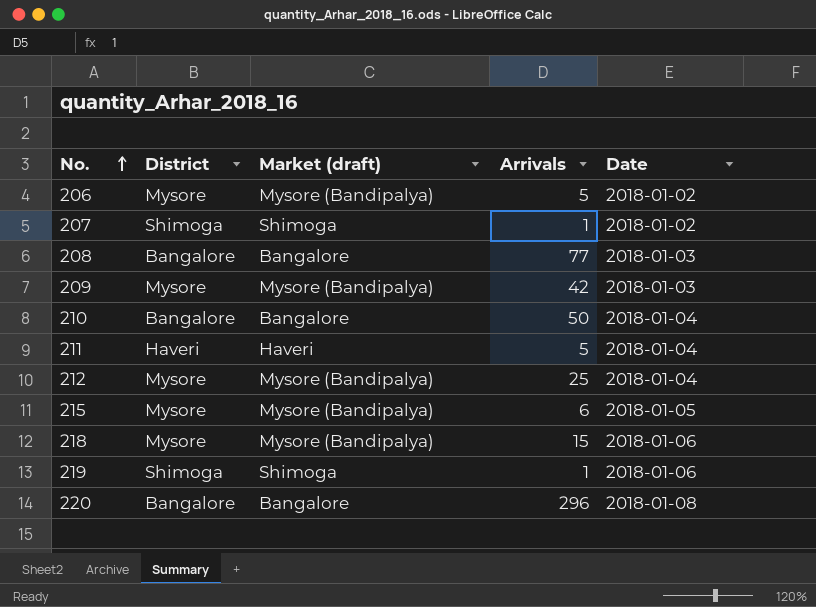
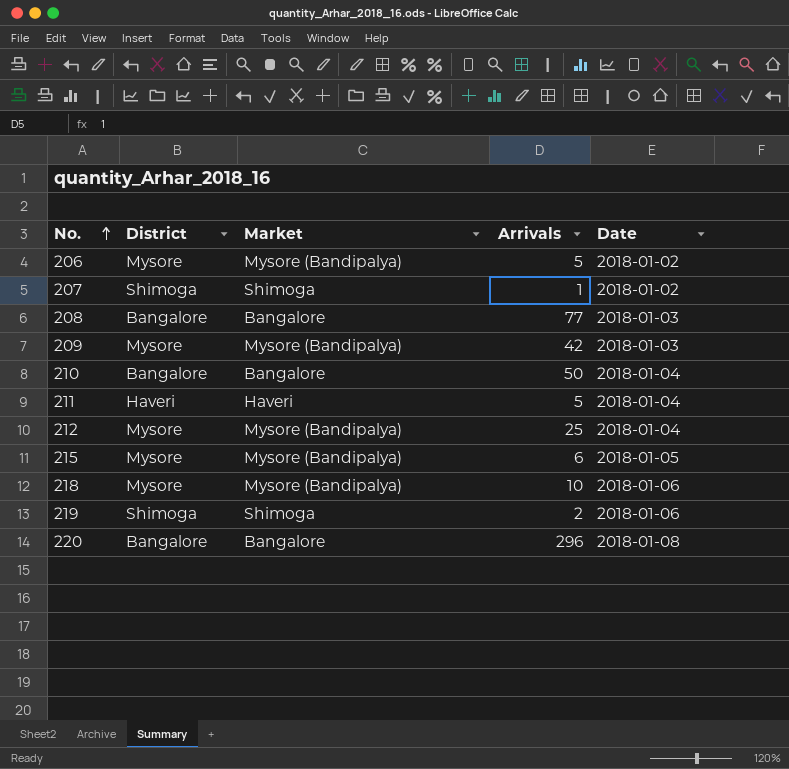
column name: Market (draft) -> Market
218 | Arrivals: 15 -> 10
219 | Arrivals: 1 -> 2

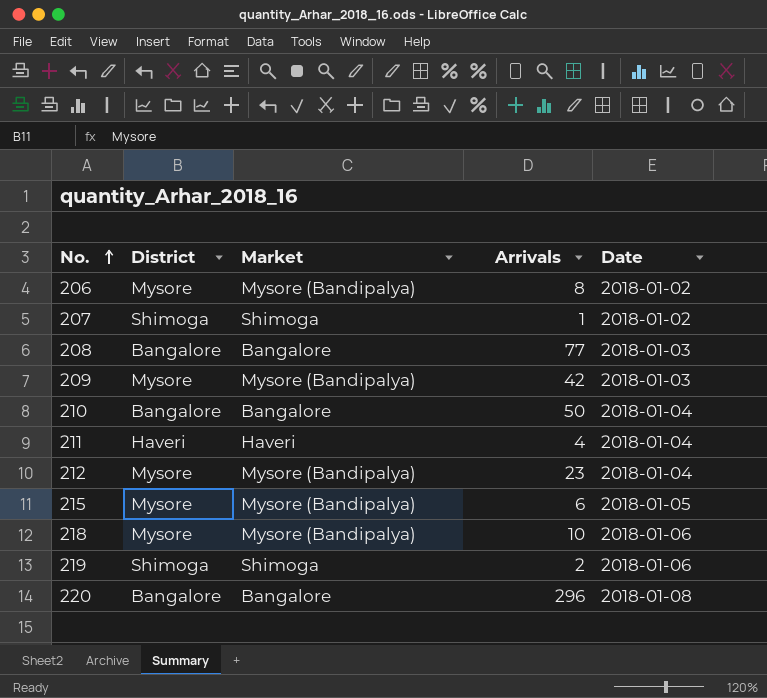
206 | Arrivals: 5 -> 8
211 | Arrivals: 5 -> 4
212 | Arrivals: 25 -> 23

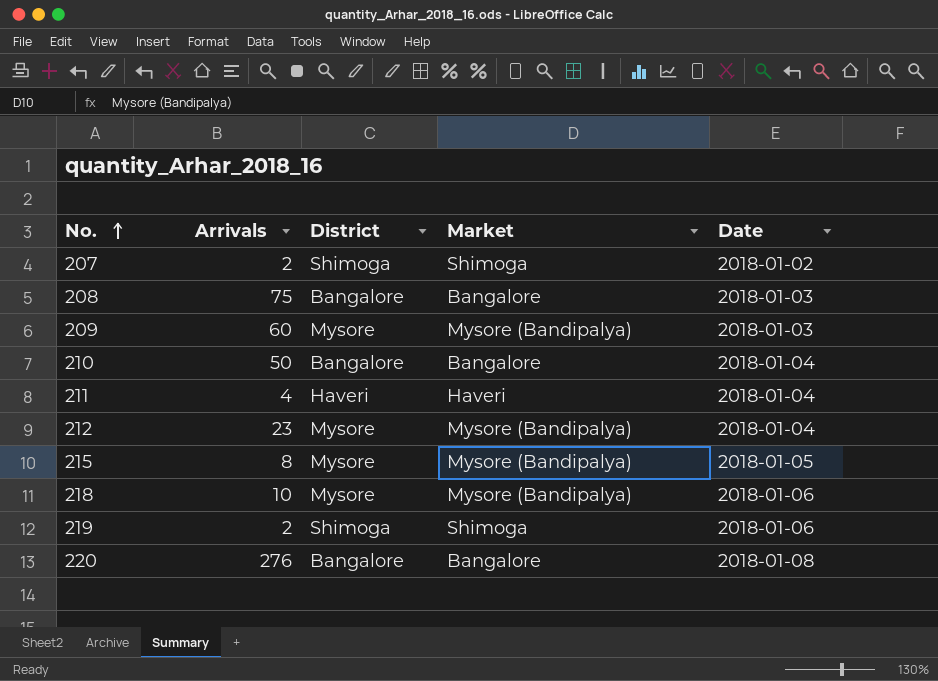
column Arrivals | position: 4 -> 2
row 206: Mysore | Mysore (Bandipalya) | 8 | 2018-01-02 -> none
207 | Arrivals: 1 -> 2
208 | Arrivals: 77 -> 75
209 | Arrivals: 42 -> 60
215 | Arrivals: 6 -> 8
220 | Arrivals: 296 -> 276

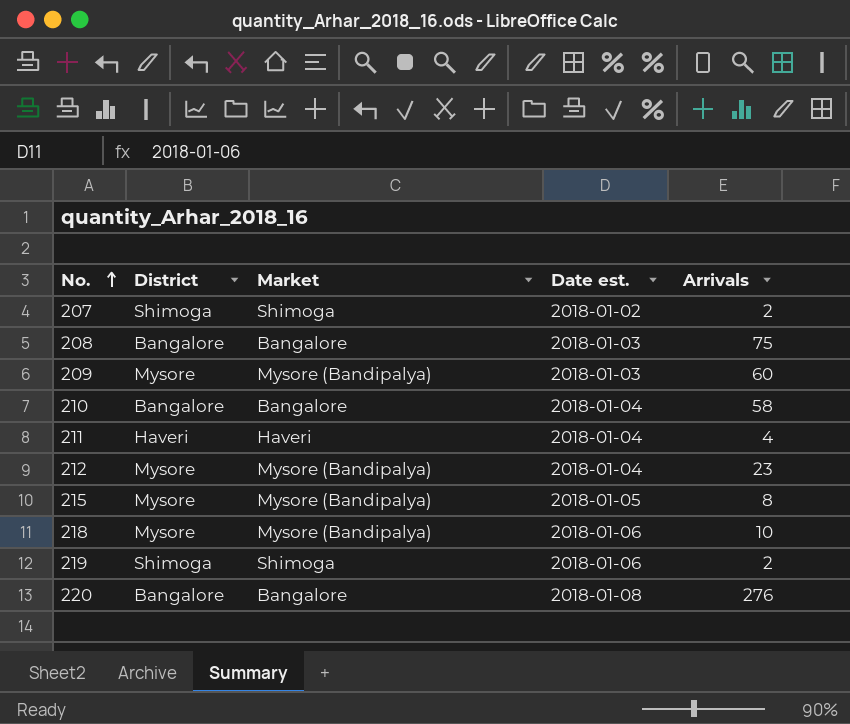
column name: Date -> Date est.
column Arrivals | position: 2 -> 5
210 | Arrivals: 50 -> 58

